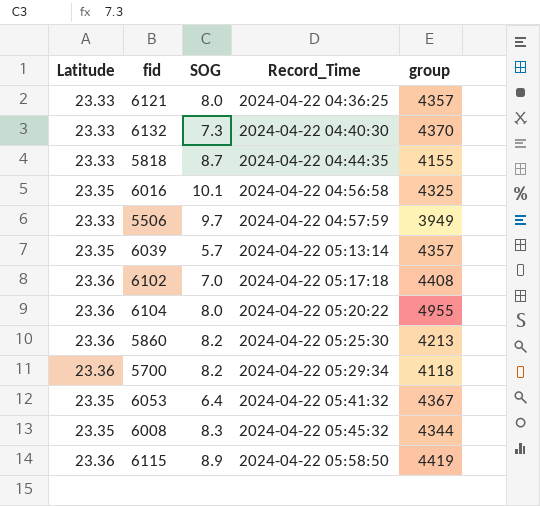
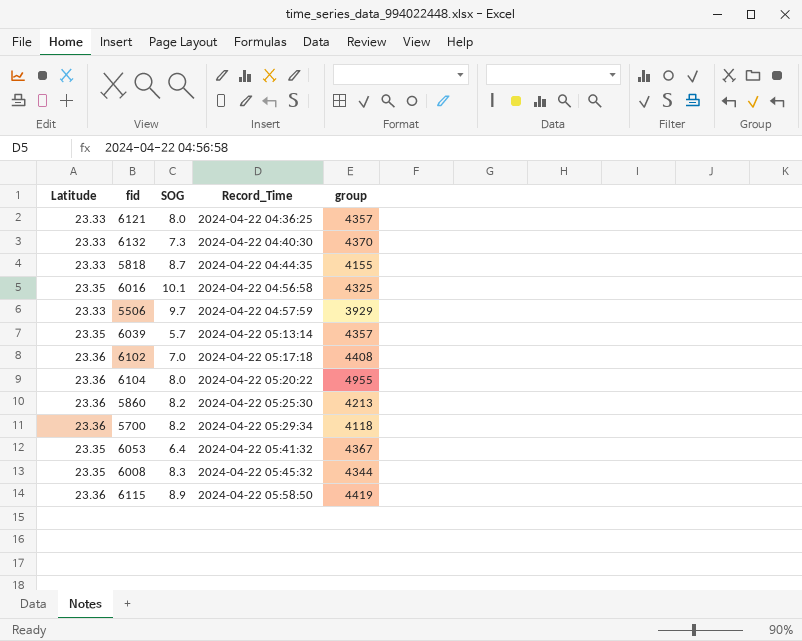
5506 | group: 3949 -> 3929

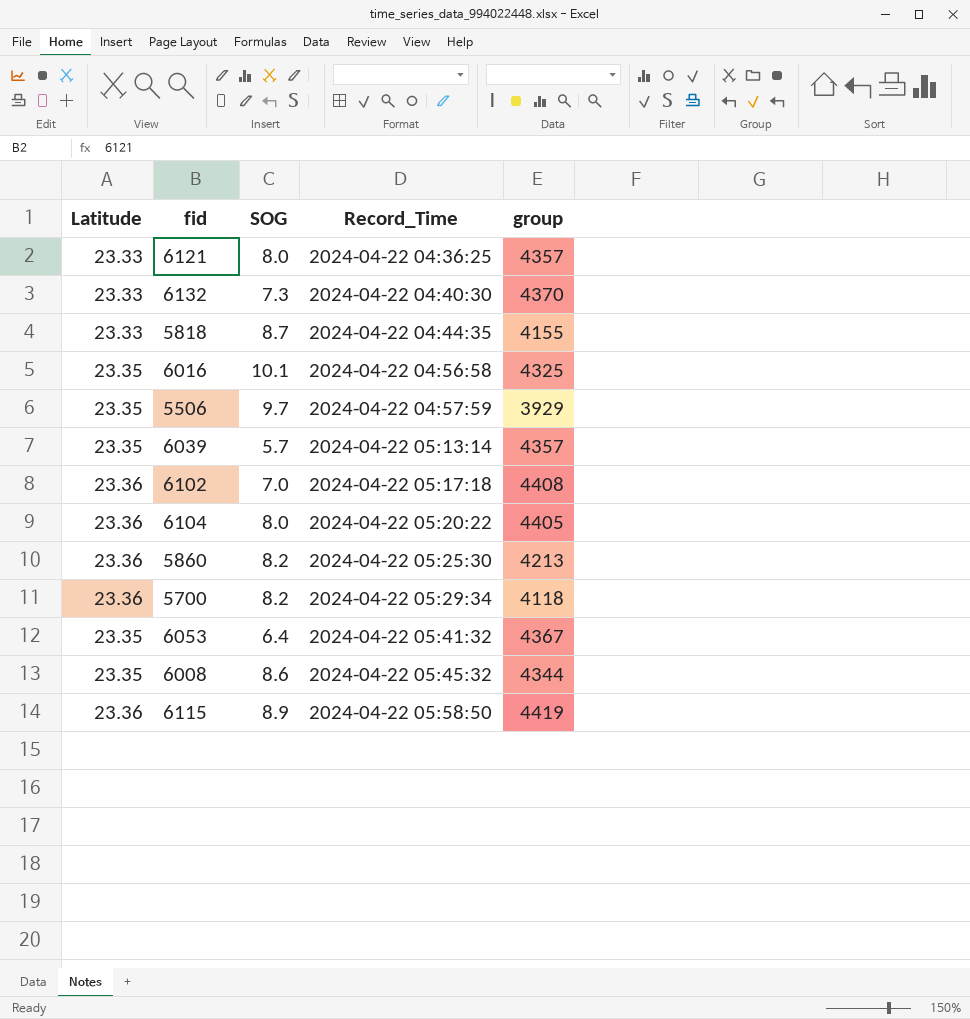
5506 | Latitude: 23.33 -> 23.35
6104 | group: 4955 -> 4405
6008 | SOG: 8.3 -> 8.6

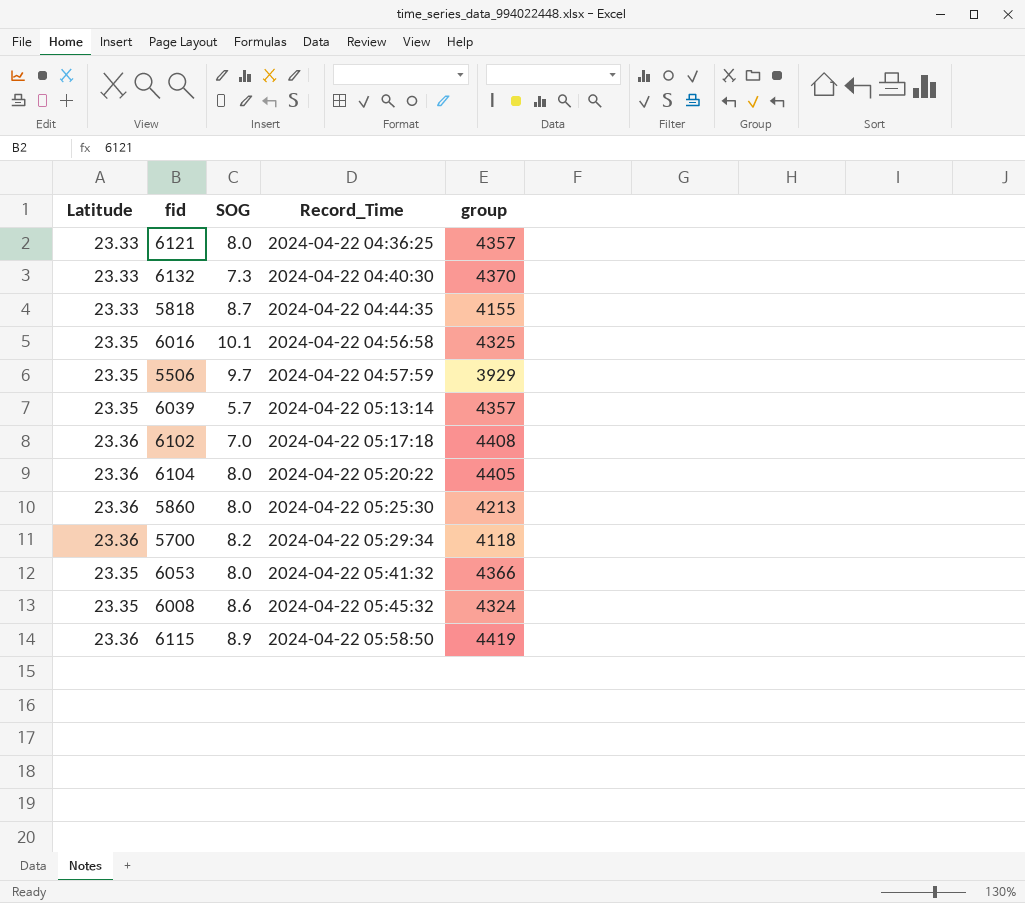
5860 | SOG: 8.2 -> 8.0
6053 | SOG: 6.4 -> 8.0
6053 | group: 4367 -> 4366
6008 | group: 4344 -> 4324

